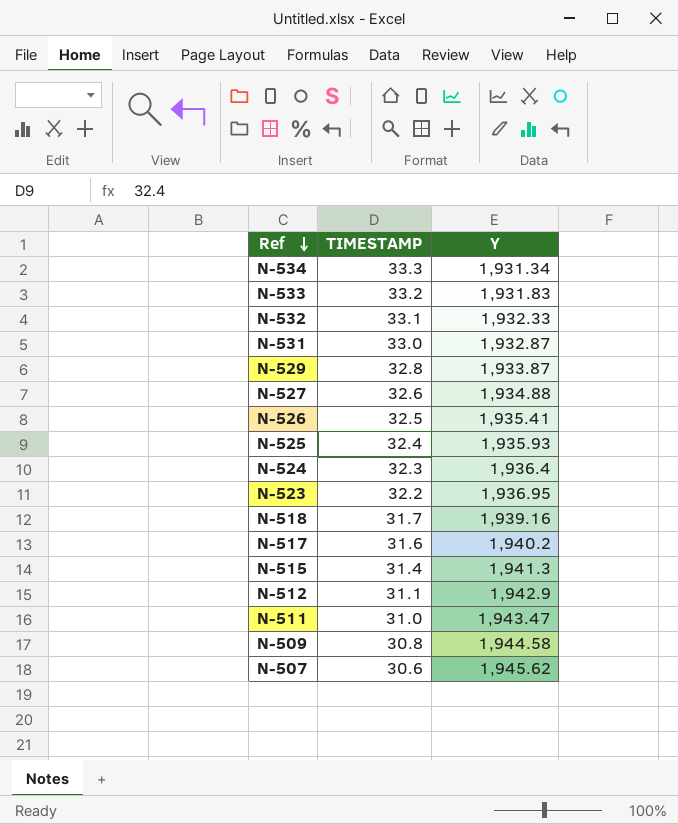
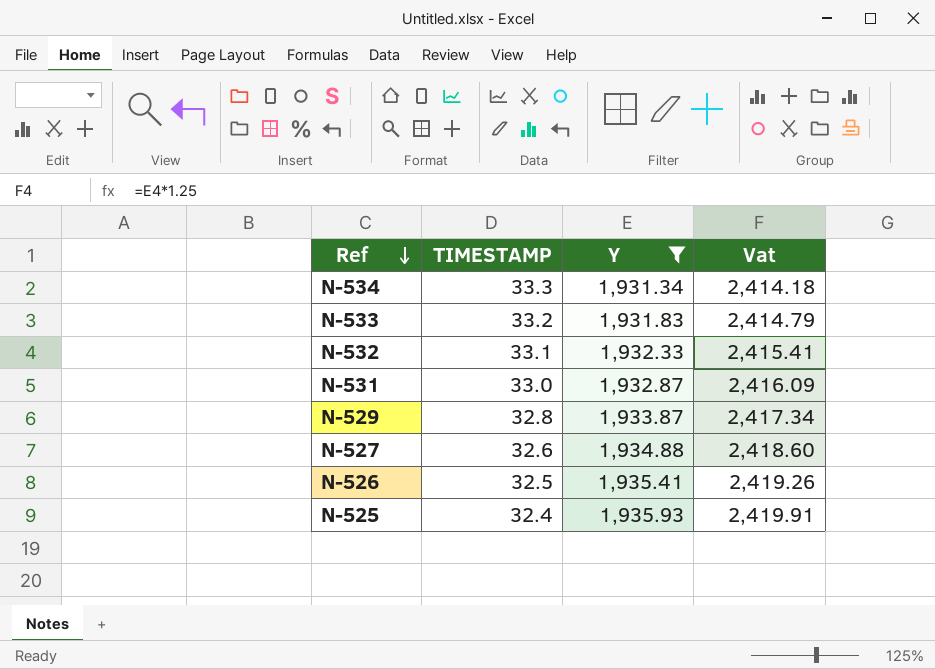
filter: none -> Y <= 1,935.93
column Vat | formula: none -> [Y] * 1.25

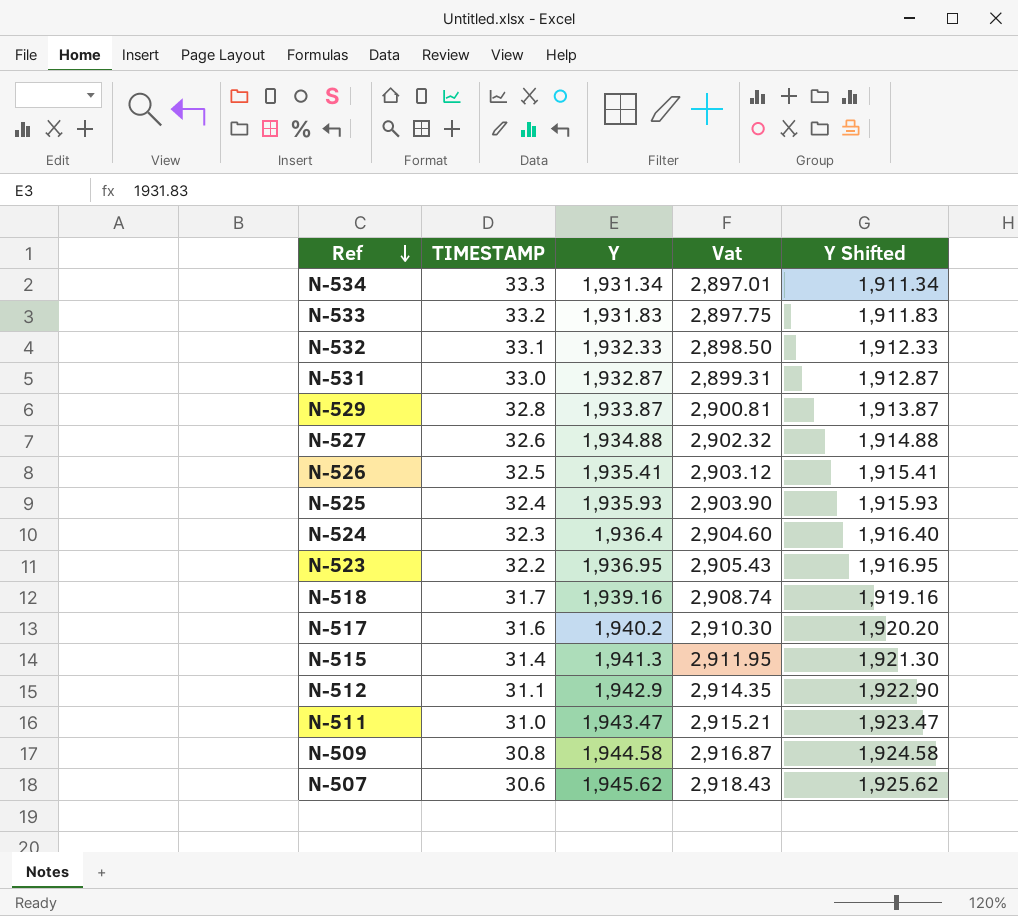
filter: Y <= 1,935.93 -> none
column Vat | formula: [Y] * 1.25 -> [Y] * 1.5
column Y Shifted | formula: none -> [Y] - 20

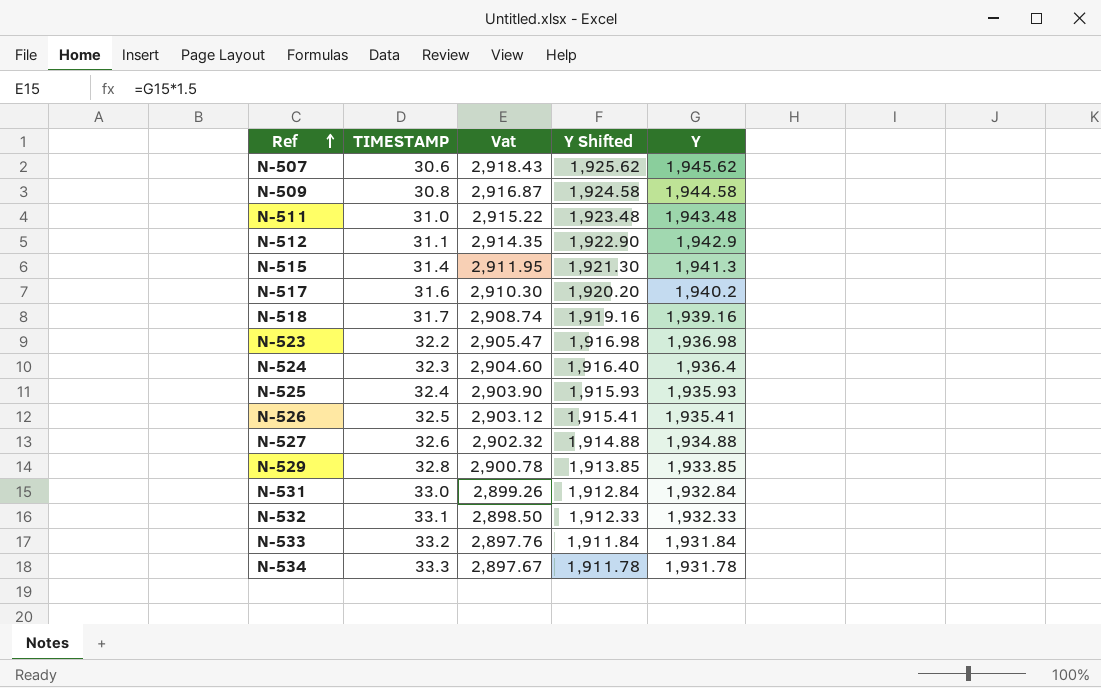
row order: Ref descending -> Ref ascending
column Y | position: 3 -> 5
N-511 | Vat: 2,915.21 -> 2,915.22
N-511 | Y Shifted: 1,923.47 -> 1,923.48
N-511 | Y: 1,943.47 -> 1,943.48
N-523 | Vat: 2,905.43 -> 2,905.47
N-523 | Y Shifted: 1,916.95 -> 1,916.98
N-523 | Y: 1,936.95 -> 1,936.98
N-529 | Vat: 2,900.81 -> 2,900.78
N-529 | Y Shifted: 1,913.87 -> 1,913.85
N-529 | Y: 1,933.87 -> 1,933.85
N-531 | Vat: 2,899.31 -> 2,899.26
N-531 | Y Shifted: 1,912.87 -> 1,912.84
N-531 | Y: 1,932.87 -> 1,932.84
N-533 | Vat: 2,897.75 -> 2,897.76
N-533 | Y Shifted: 1,911.83 -> 1,911.84
N-533 | Y: 1,931.83 -> 1,931.84
N-534 | Vat: 2,897.01 -> 2,897.67
N-534 | Y Shifted: 1,911.34 -> 1,911.78
N-534 | Y: 1,931.34 -> 1,931.78

